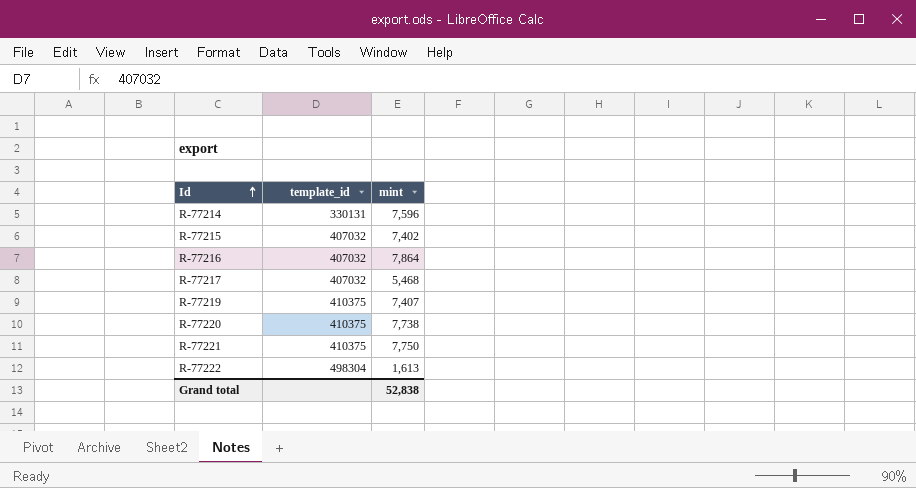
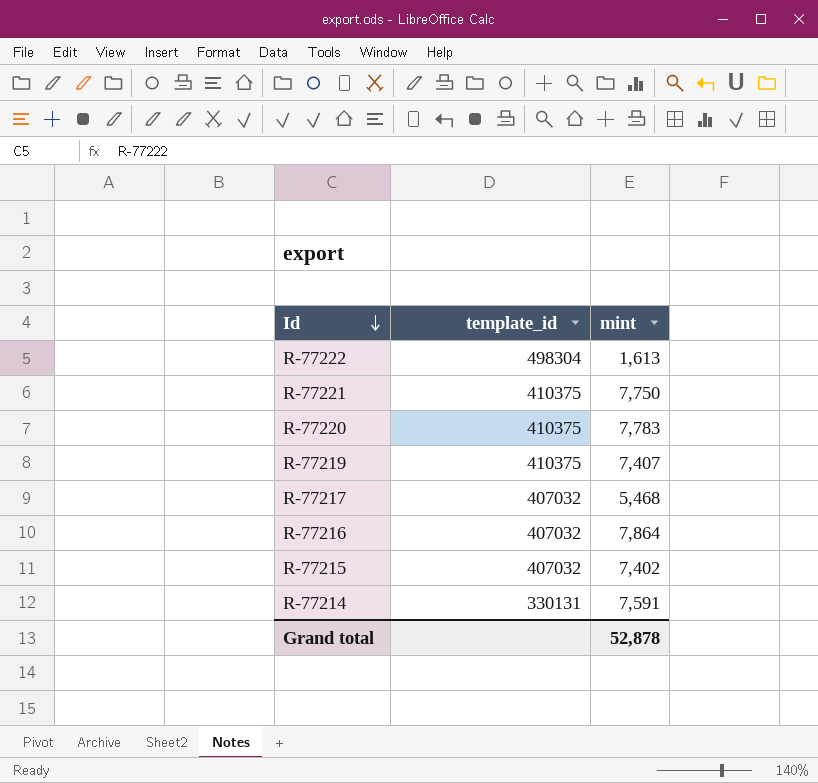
row order: Id ascending -> Id descending
R-77220 | mint: 7,738 -> 7,783
R-77214 | mint: 7,596 -> 7,591
Grand total | mint: 52,838 -> 52,878

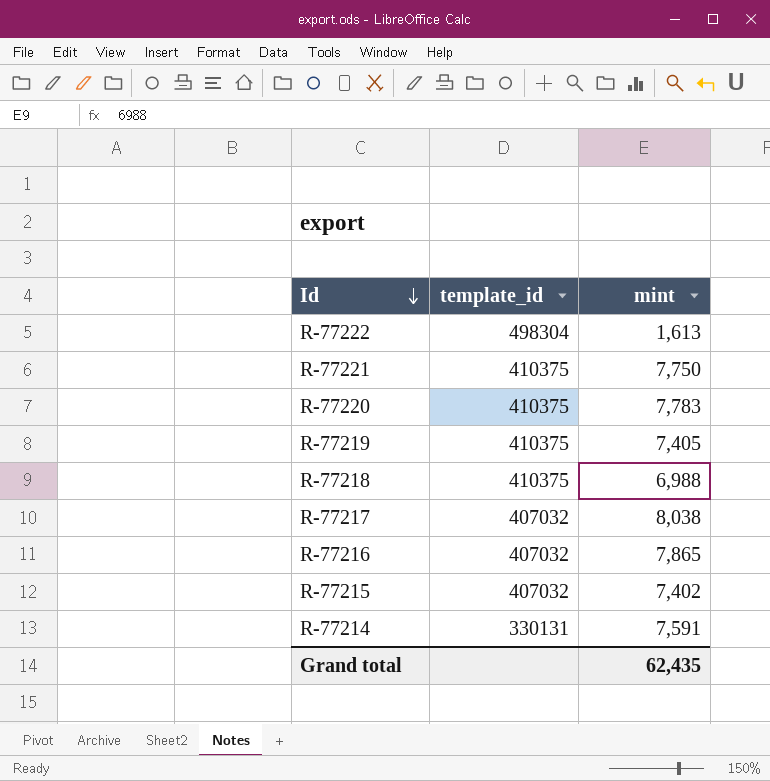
R-77219 | mint: 7,407 -> 7,405
row R-77218: none -> 410375 | 6,988
R-77217 | mint: 5,468 -> 8,038
R-77216 | mint: 7,864 -> 7,865
Grand total | mint: 52,878 -> 62,435

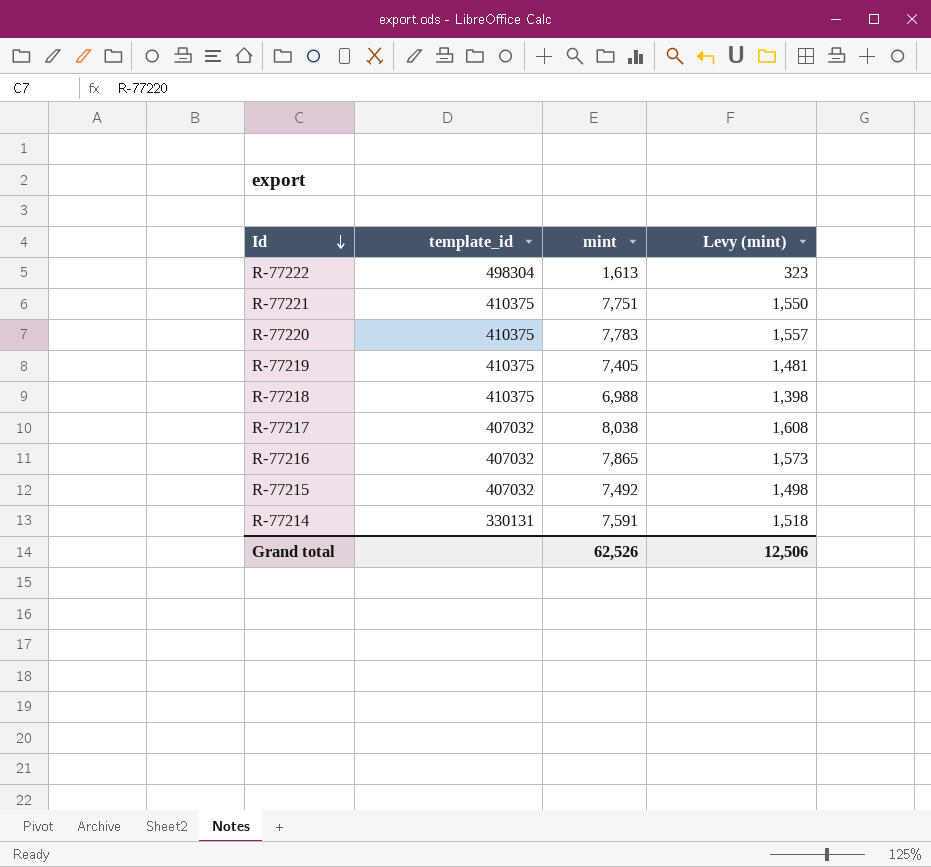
column Levy (mint) | formula: none -> [mint] * 0.2
R-77221 | mint: 7,750 -> 7,751
R-77215 | mint: 7,402 -> 7,492
Grand total | mint: 62,435 -> 62,526

